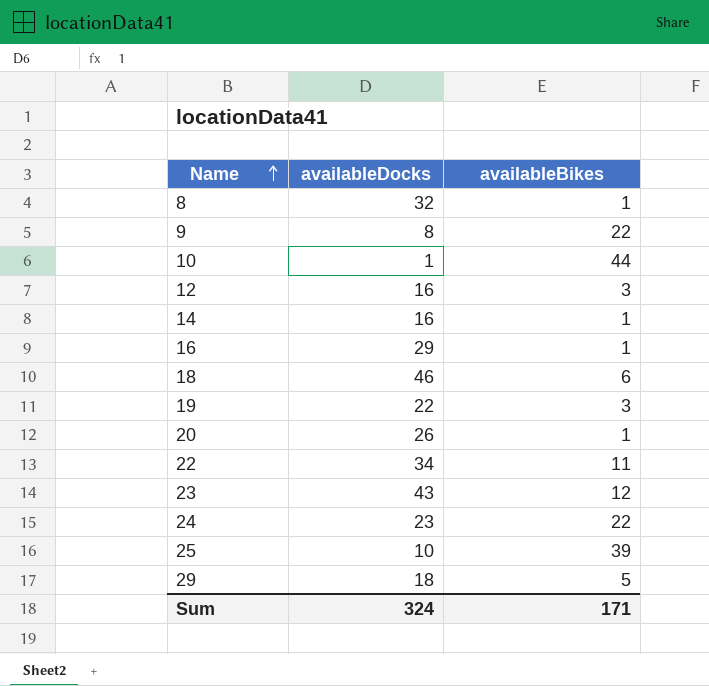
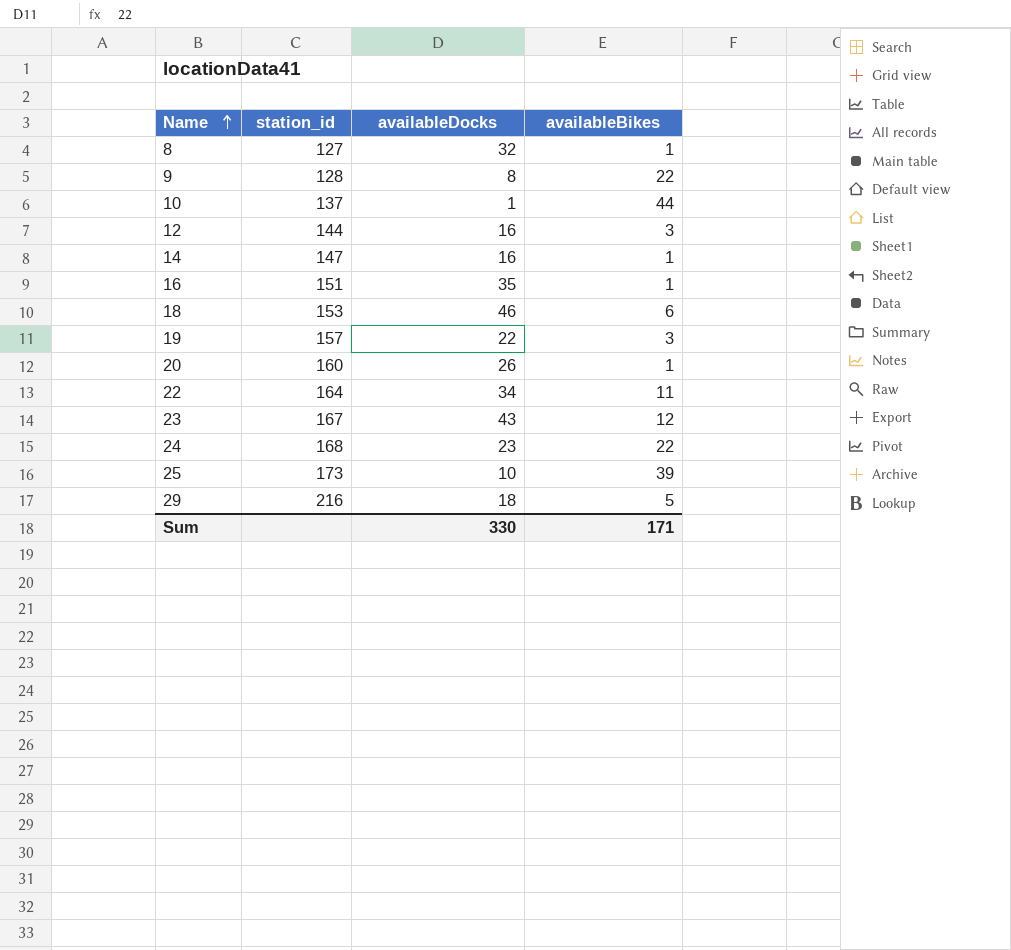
column station_id | position: none -> 2
16 | availableDocks: 29 -> 35
Sum | availableDocks: 324 -> 330

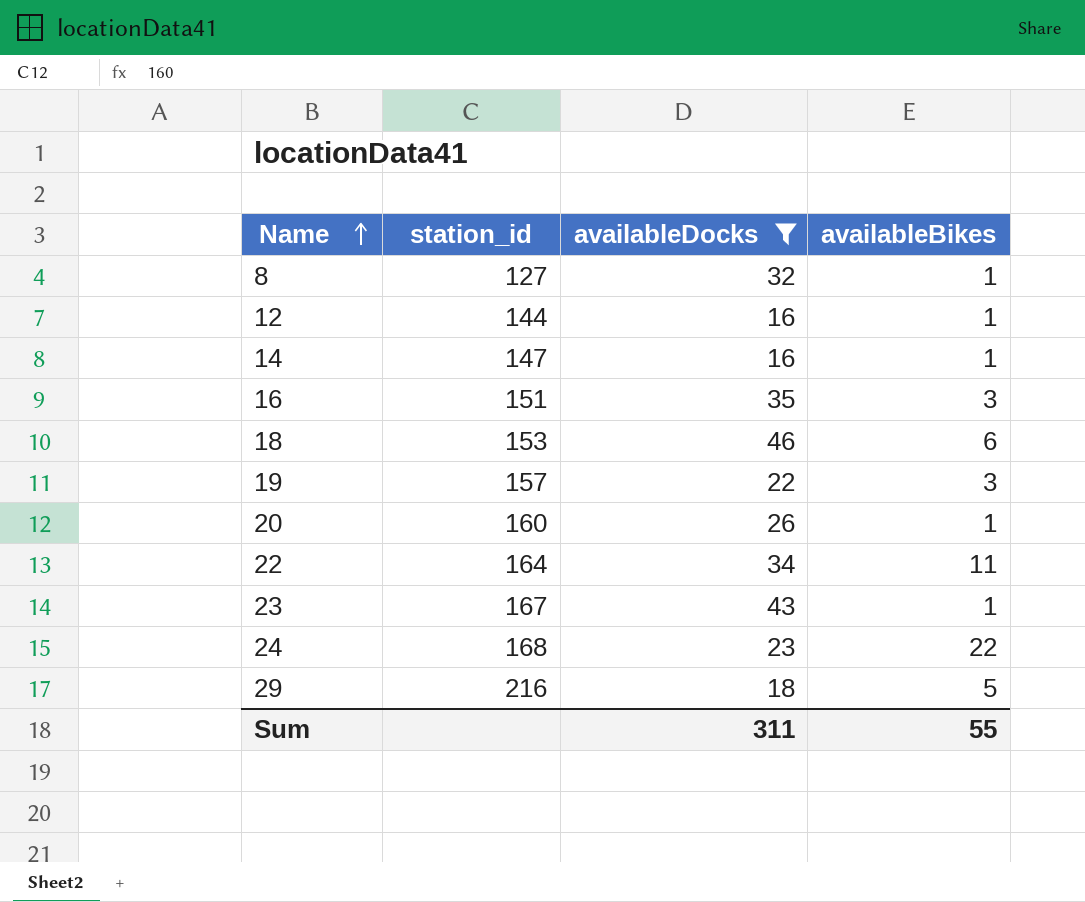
filter: none -> availableDocks >= 16
12 | availableBikes: 3 -> 1
16 | availableBikes: 1 -> 3
23 | availableBikes: 12 -> 1
Sum | availableDocks: 330 -> 311
Sum | availableBikes: 171 -> 55

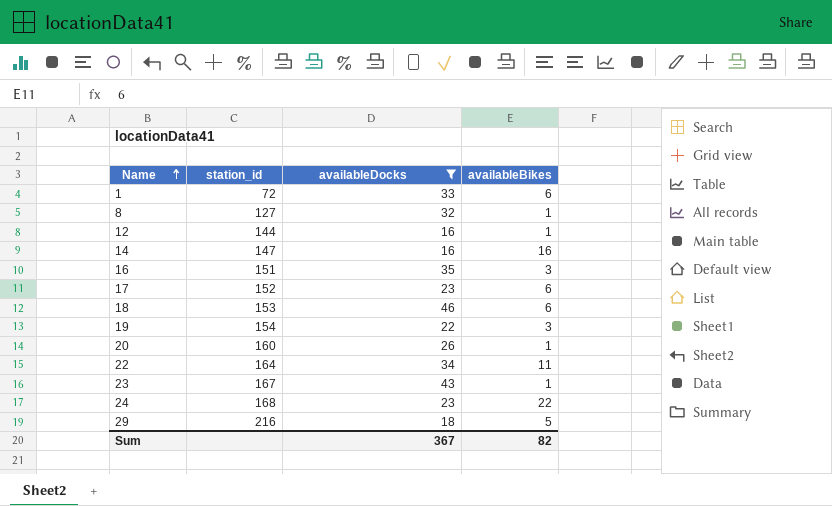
row 1: none -> 72 | 33 | 6
14 | availableBikes: 1 -> 16
row 17: none -> 152 | 23 | 6
19 | station_id: 157 -> 154
Sum | availableDocks: 311 -> 367
Sum | availableBikes: 55 -> 82

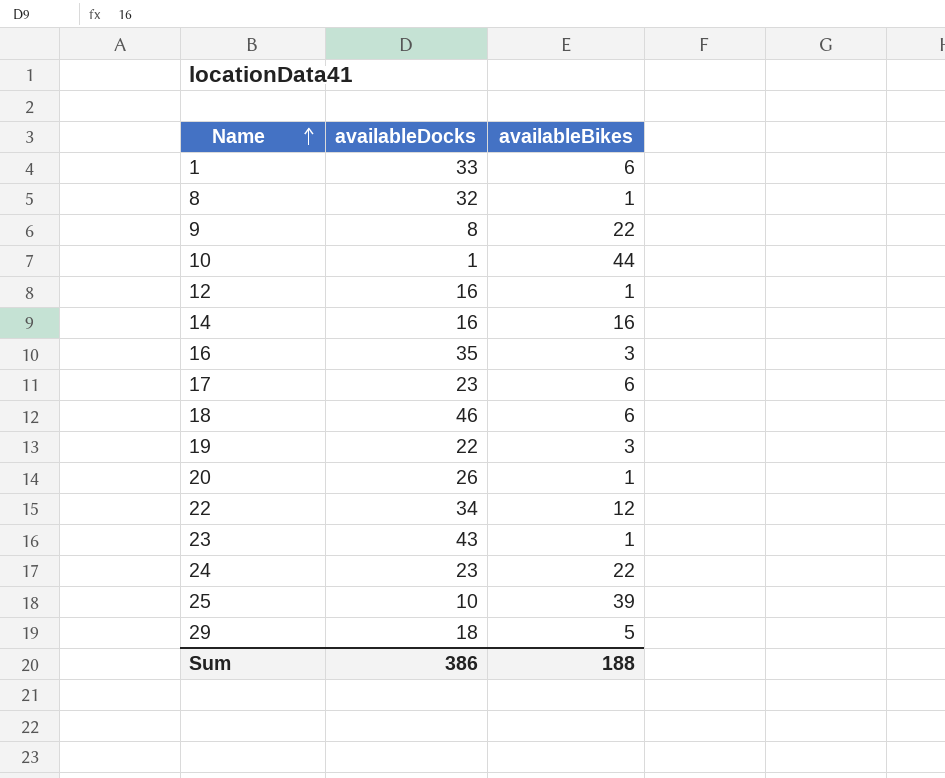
filter: availableDocks >= 16 -> none
column station_id | position: 2 -> none
22 | availableBikes: 11 -> 12
Sum | availableDocks: 367 -> 386
Sum | availableBikes: 82 -> 188

